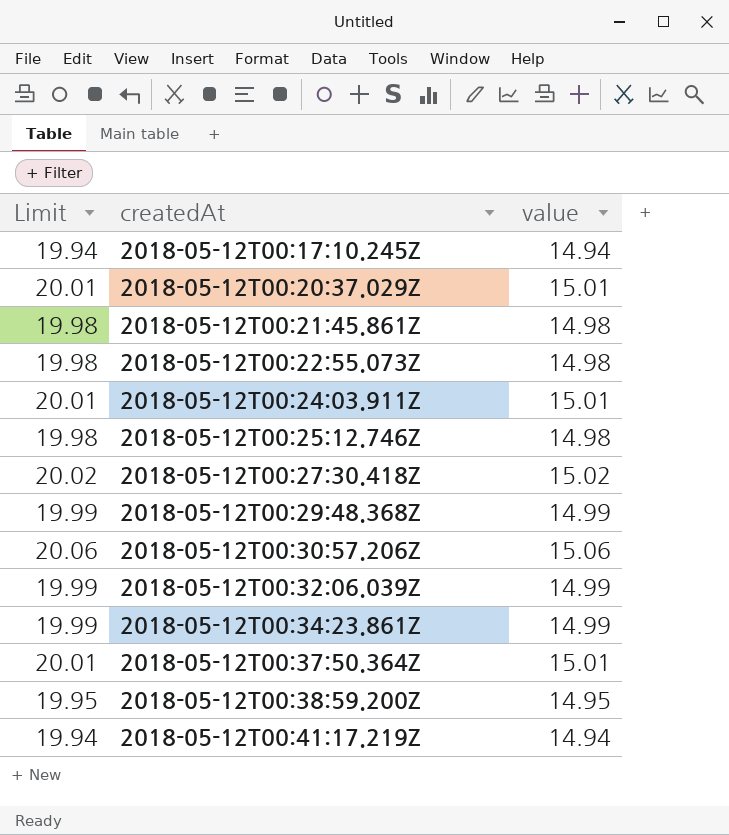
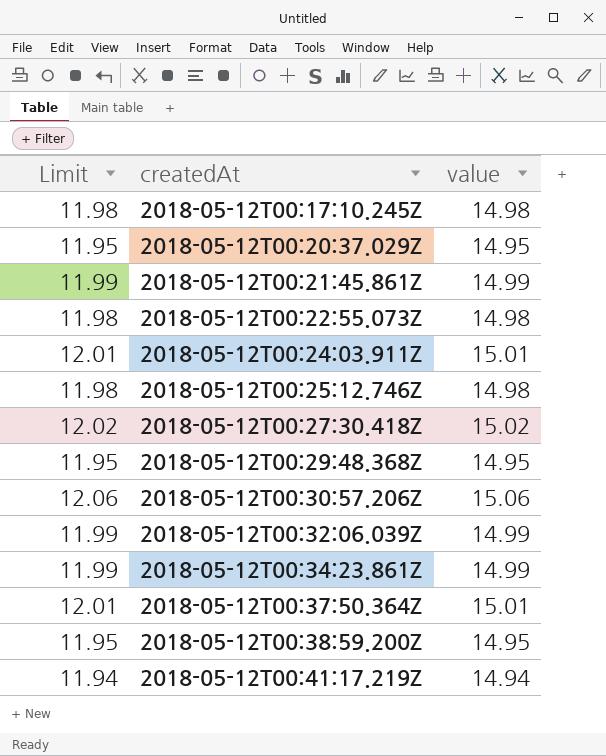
column Limit | formula: [value] + 5 -> [value] - 3
2018-05-12T00:17:10.245Z | value: 14.94 -> 14.98
2018-05-12T00:20:37.029Z | value: 15.01 -> 14.95
2018-05-12T00:21:45.861Z | value: 14.98 -> 14.99
2018-05-12T00:29:48.368Z | value: 14.99 -> 14.95

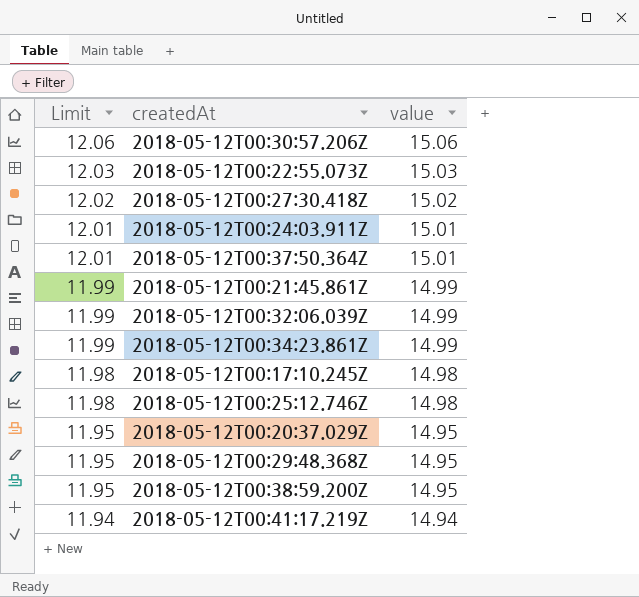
row order: createdAt ascending -> Limit descending
2018-05-12T00:22:55.073Z | Limit: 11.98 -> 12.03
2018-05-12T00:22:55.073Z | value: 14.98 -> 15.03

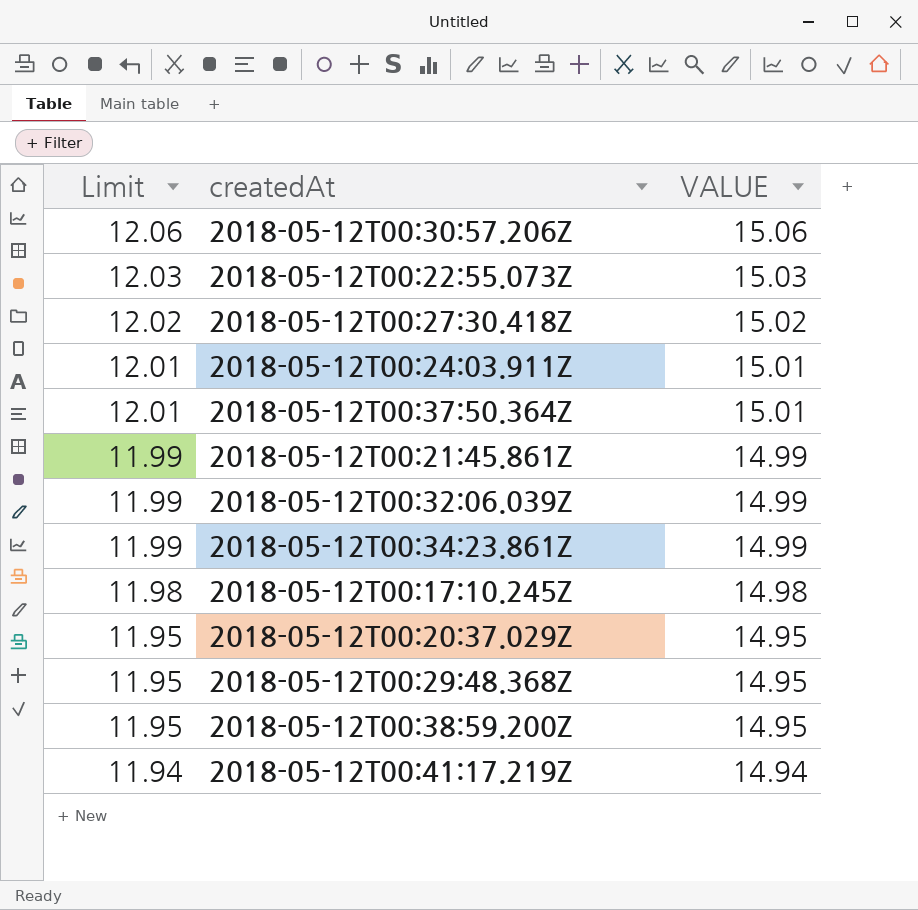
column name: value -> VALUE
row 2018-05-12T00:25:12.746Z: 11.98 | 14.98 -> none

